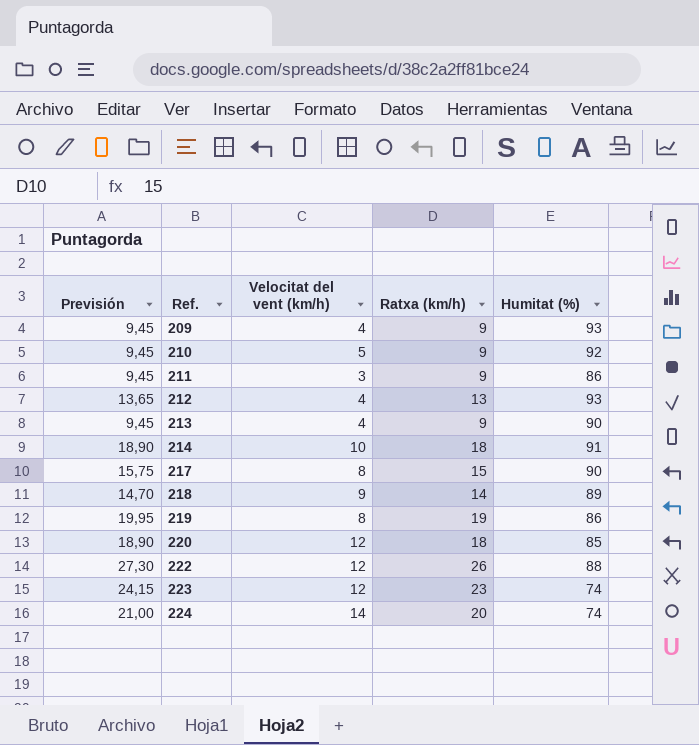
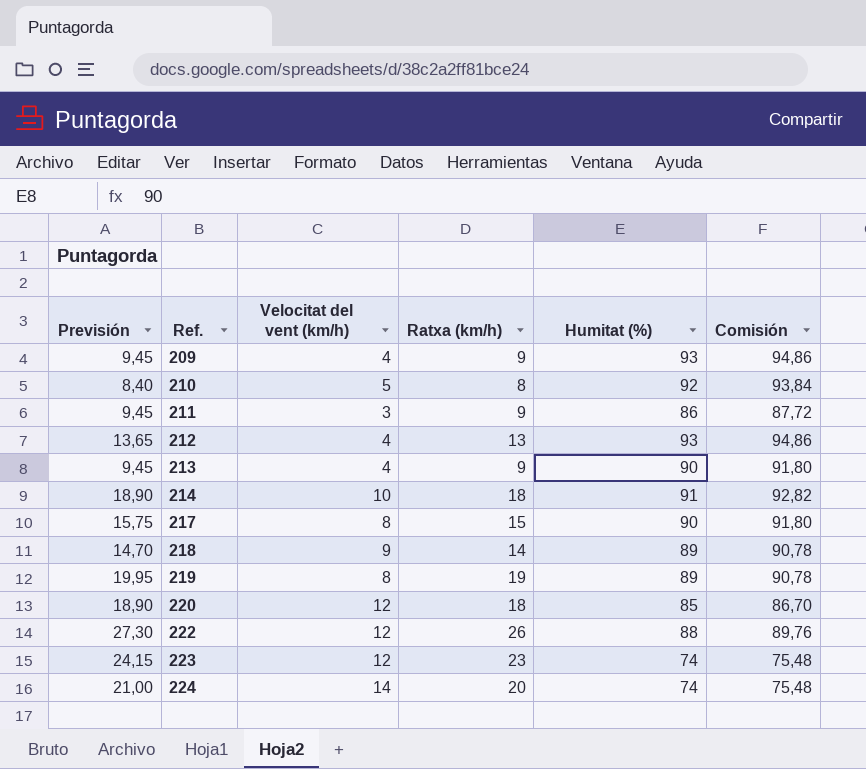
column Comisión | formula: none -> [Humitat (%)] * 1,02
210 | Previsión: 9,45 -> 8,40
210 | Ratxa (km/h): 9 -> 8
219 | Humitat (%): 86 -> 89

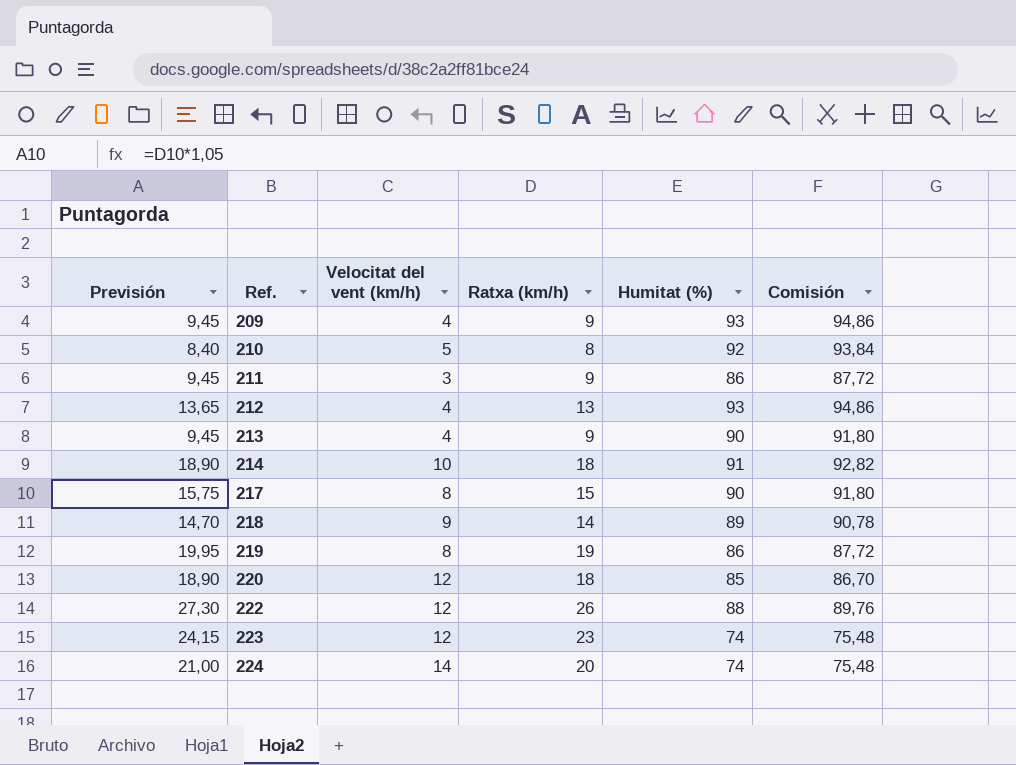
219 | Humitat (%): 89 -> 86
219 | Comisión: 90,78 -> 87,72

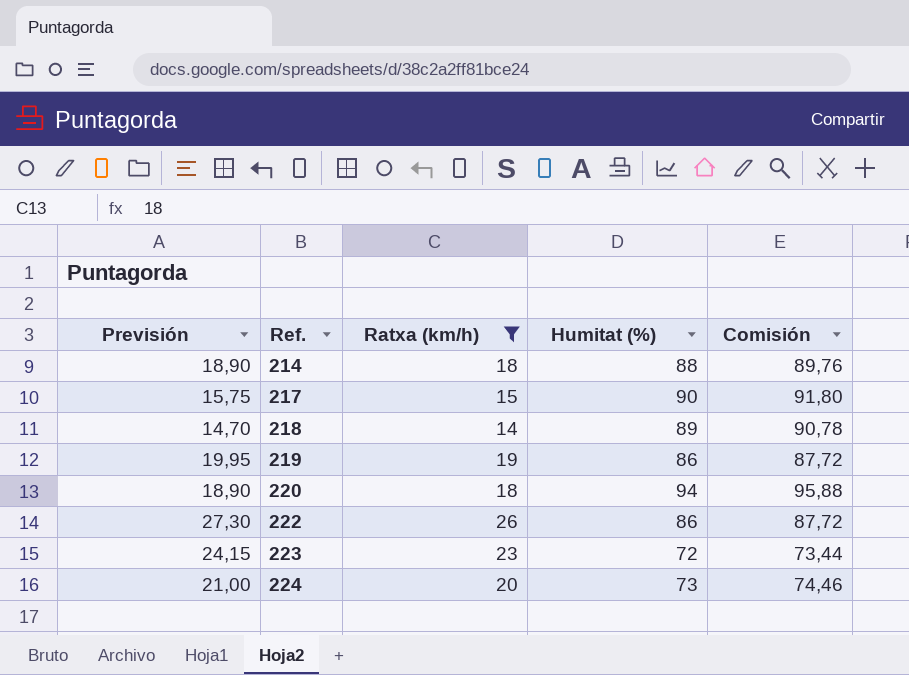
filter: none -> Ratxa (km/h) >= 14
column Velocitat del vent (km/h) | position: 3 -> none
214 | Humitat (%): 91 -> 88
214 | Comisión: 92,82 -> 89,76
220 | Humitat (%): 85 -> 94
220 | Comisión: 86,70 -> 95,88
222 | Humitat (%): 88 -> 86
222 | Comisión: 89,76 -> 87,72
223 | Humitat (%): 74 -> 72
223 | Comisión: 75,48 -> 73,44
224 | Humitat (%): 74 -> 73
224 | Comisión: 75,48 -> 74,46

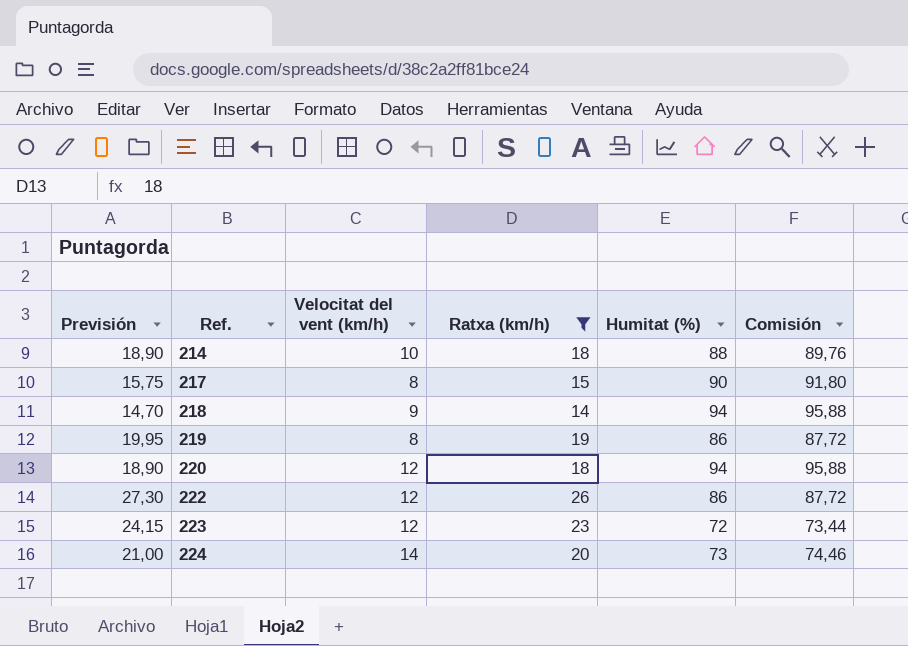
column Velocitat del vent (km/h) | position: none -> 3
218 | Humitat (%): 89 -> 94
218 | Comisión: 90,78 -> 95,88

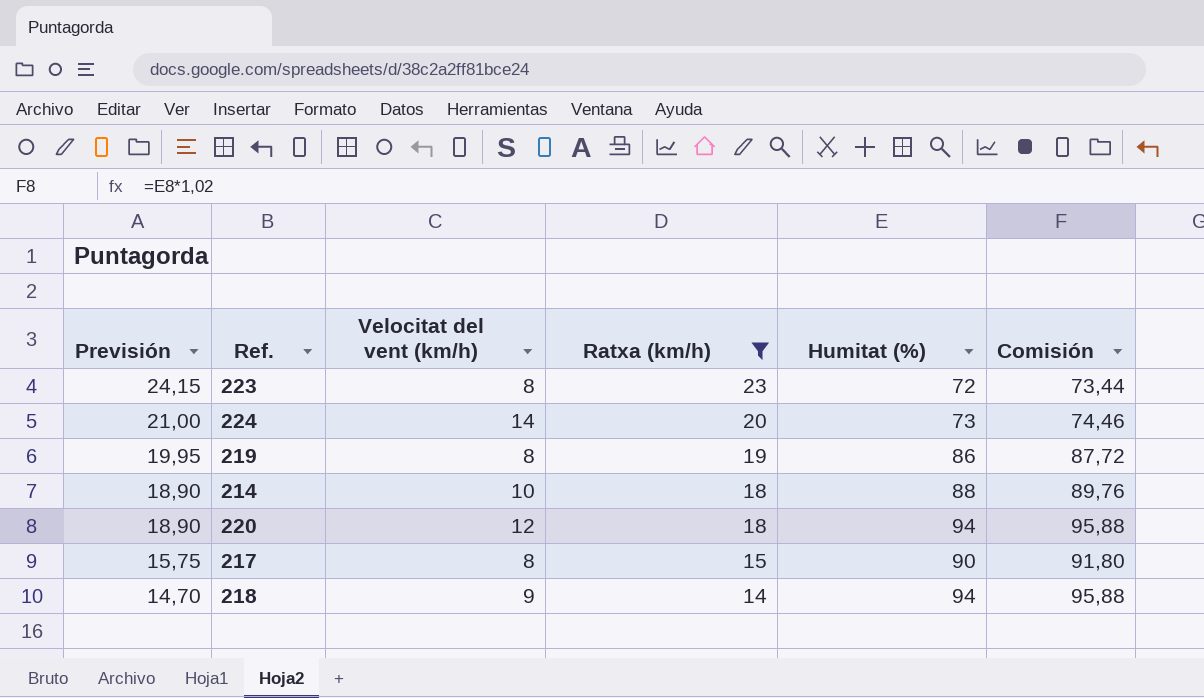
row order: Ref. ascending -> Previsión descending
row 222: 27,30 | 12 | 26 | 86 | 87,72 -> none
223 | Velocitat del vent (km/h): 12 -> 8

